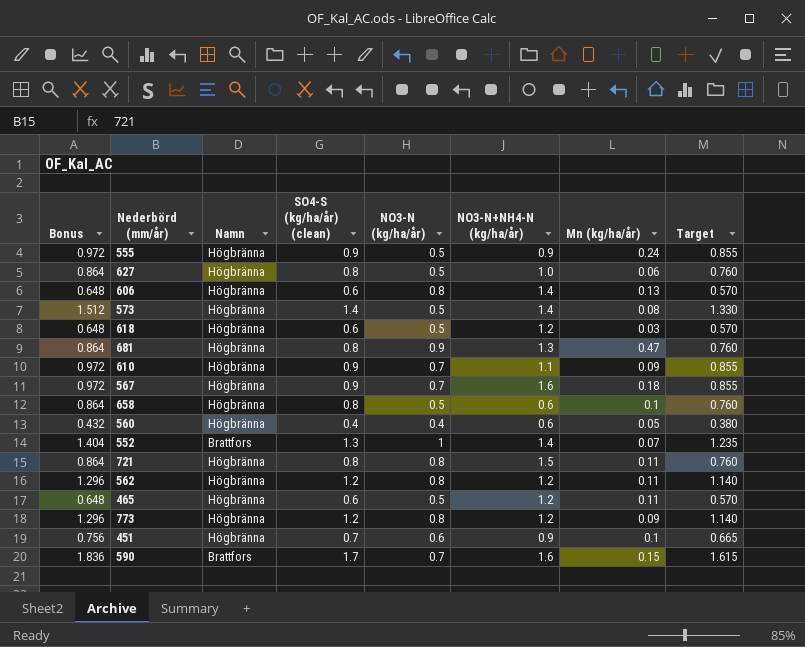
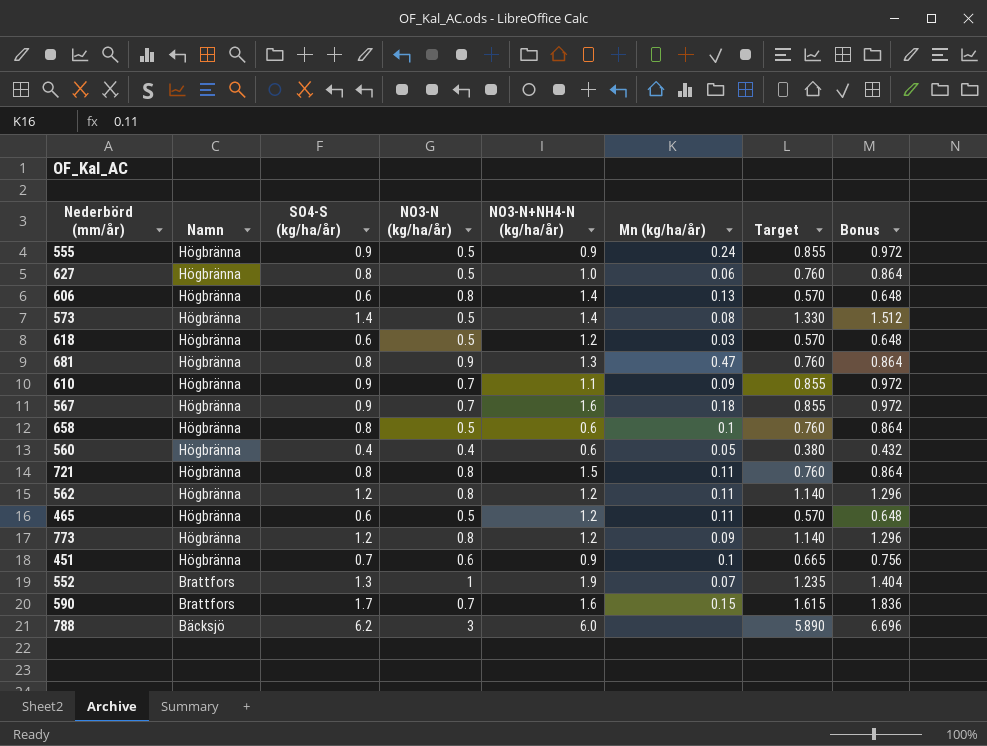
row order: none -> Namn descending
column name: SO4-S (kg/ha/år) (clean) -> SO4-S (kg/ha/år)
column Bonus | position: 1 -> 8
552 | NO3-N+NH4-N (kg/ha/år): 1.4 -> 1.9
row 788: none -> Bäcksjö | 6.2 | 3 | 6.0 | none | 5.890 | 6.696

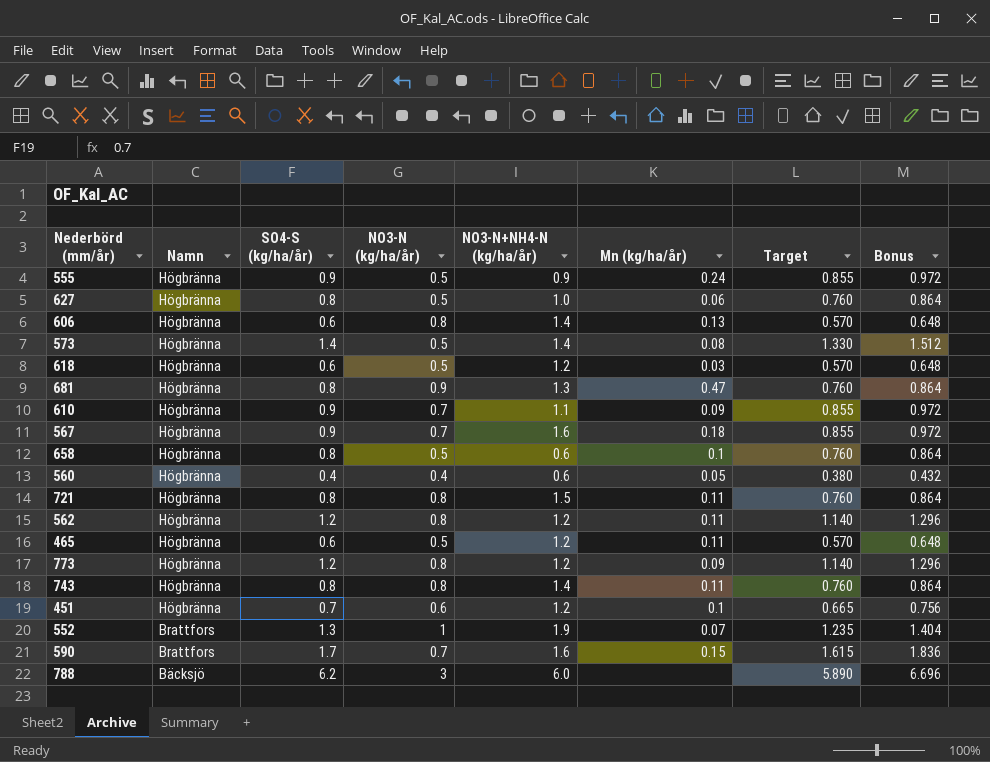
row 743: none -> Högbränna | 0.8 | 0.8 | 1.4 | 0.11 | 0.760 | 0.864
451 | NO3-N+NH4-N (kg/ha/år): 0.9 -> 1.2

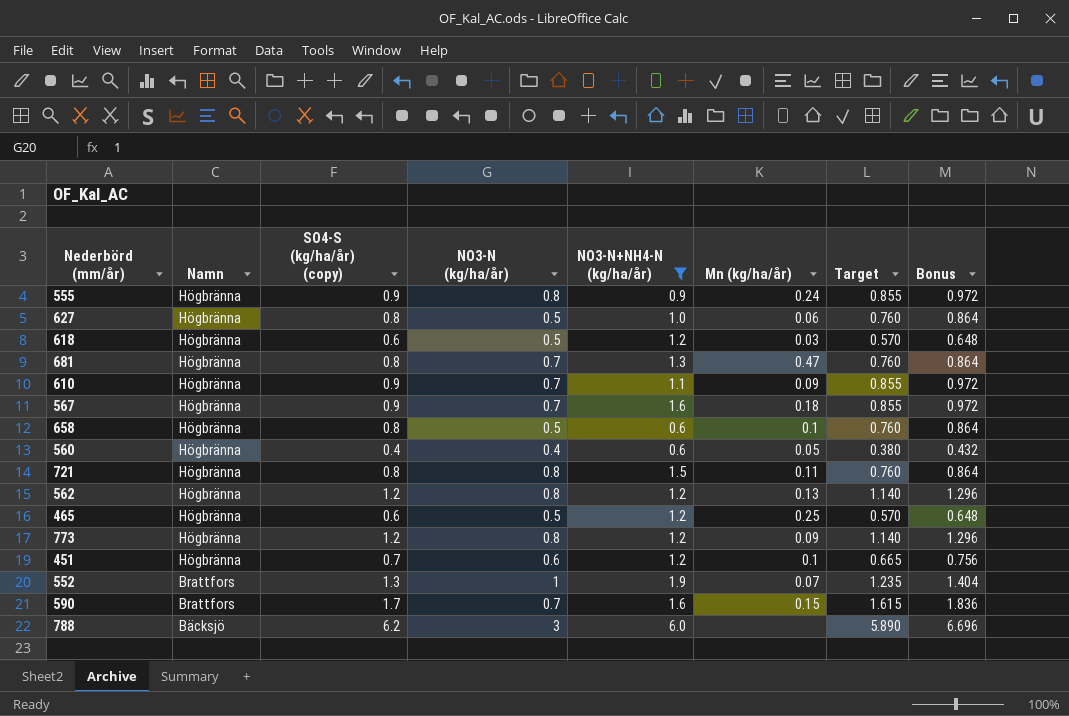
filter: none -> NO3-N+NH4-N (kg/ha/år) != 1.4
column name: SO4-S (kg/ha/år) -> SO4-S (kg/ha/år) (copy)
555 | NO3-N (kg/ha/år): 0.5 -> 0.8
681 | NO3-N (kg/ha/år): 0.9 -> 0.7
562 | Mn (kg/ha/år): 0.11 -> 0.13
465 | Mn (kg/ha/år): 0.11 -> 0.25

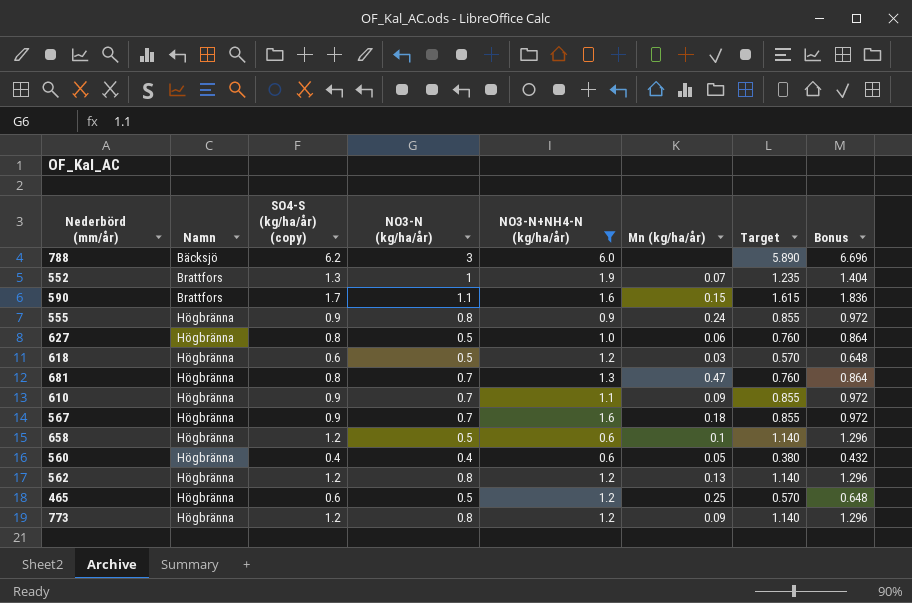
row order: Namn descending -> Namn ascending
row 721: Högbränna | 0.8 | 0.8 | 1.5 | 0.11 | 0.760 | 0.864 -> none
row 451: Högbränna | 0.7 | 0.6 | 1.2 | 0.1 | 0.665 | 0.756 -> none
590 | NO3-N (kg/ha/år): 0.7 -> 1.1
658 | SO4-S (kg/ha/år) (copy): 0.8 -> 1.2
658 | Target: 0.760 -> 1.140
658 | Bonus: 0.864 -> 1.296

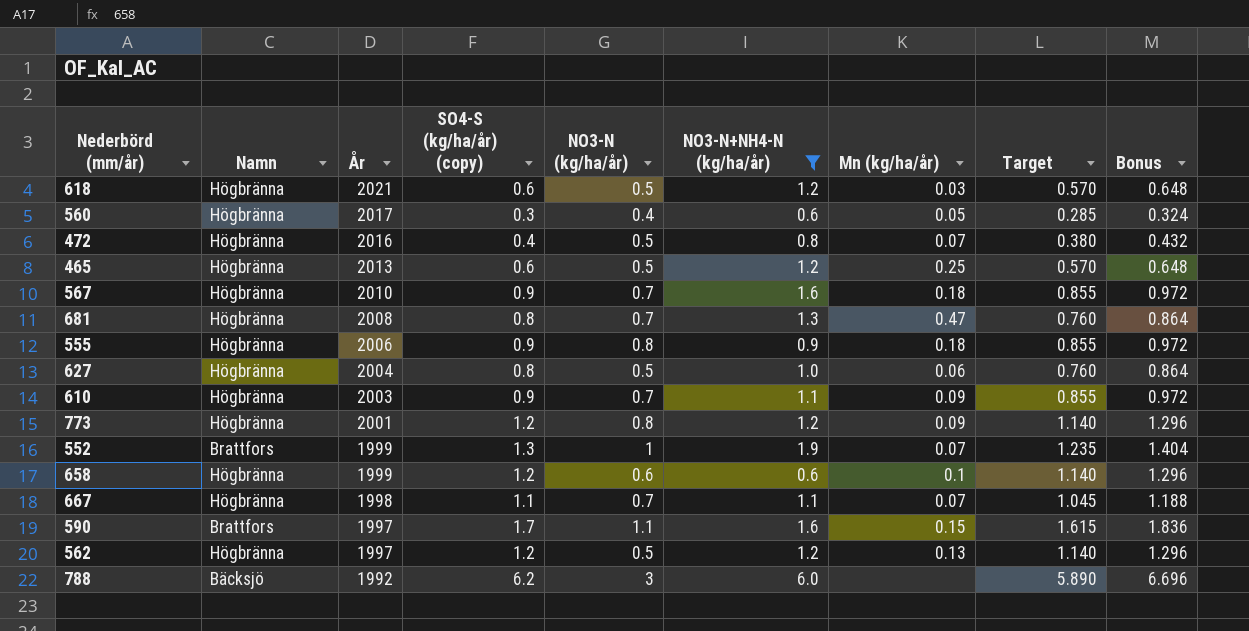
row order: Namn ascending -> År descending
column År | position: none -> 3
560 | SO4-S (kg/ha/år) (copy): 0.4 -> 0.3
560 | Target: 0.380 -> 0.285
560 | Bonus: 0.432 -> 0.324
row 472: none -> Högbränna | 2016 | 0.4 | 0.5 | 0.8 | 0.07 | 0.380 | 0.432
555 | Mn (kg/ha/år): 0.24 -> 0.18
658 | NO3-N (kg/ha/år): 0.5 -> 0.6
row 667: none -> Högbränna | 1998 | 1.1 | 0.7 | 1.1 | 0.07 | 1.045 | 1.188
562 | NO3-N (kg/ha/år): 0.8 -> 0.5

